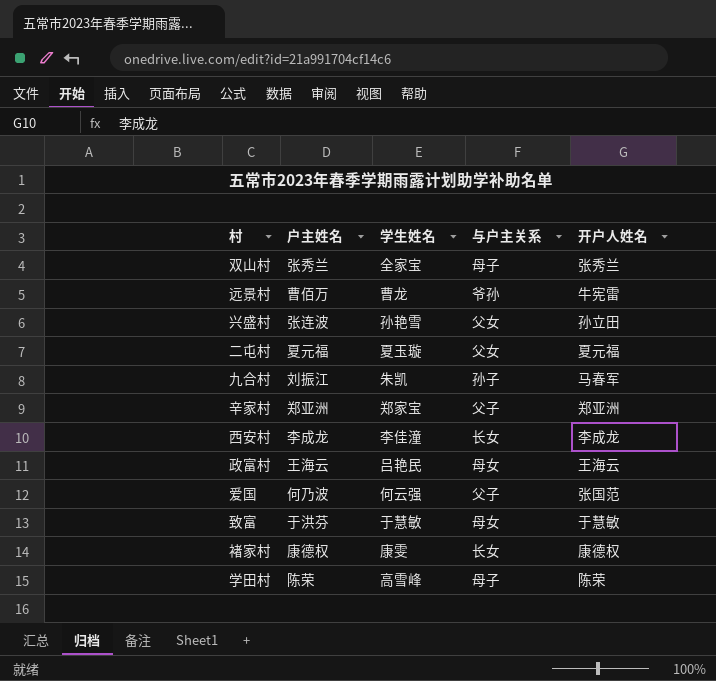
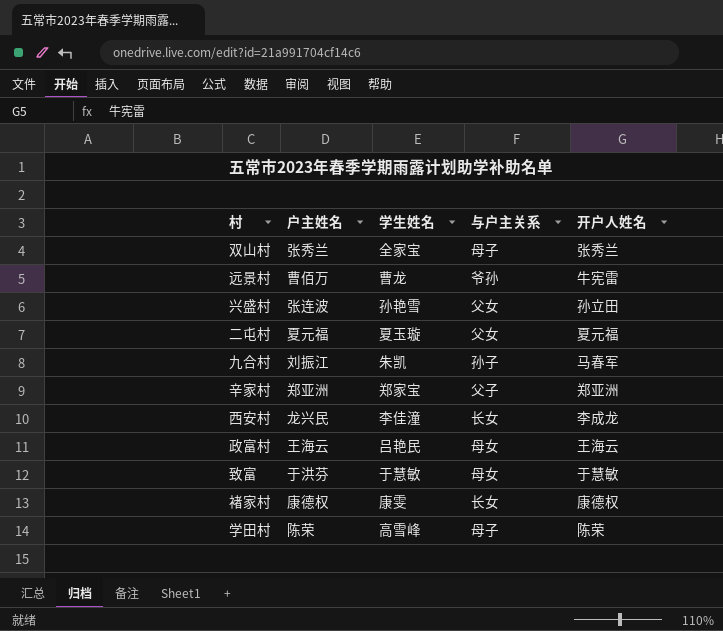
row 爱国: 何乃波 | 何云强 | 父子 | 张国范 -> none
西安村 | 户主姓名: 李成龙 -> 龙兴民

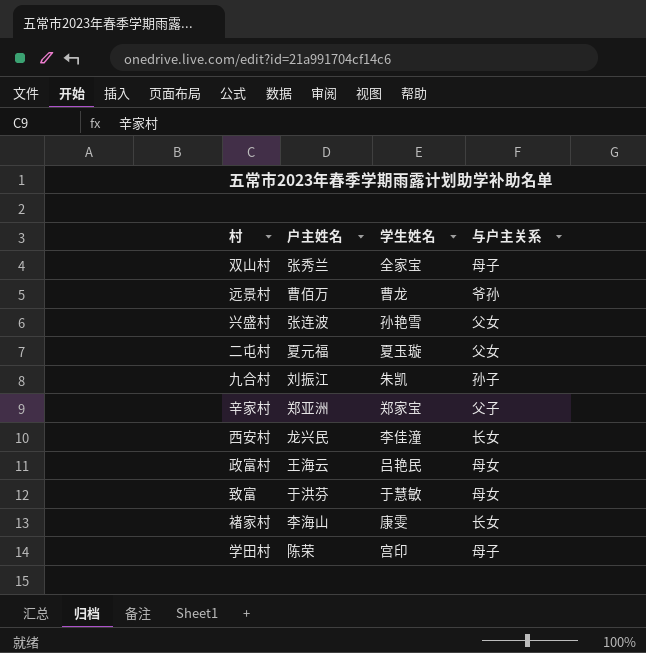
column 开户人姓名 | position: 5 -> none
褚家村 | 户主姓名: 康德权 -> 李海山
学田村 | 学生姓名: 高雪峰 -> 宫印

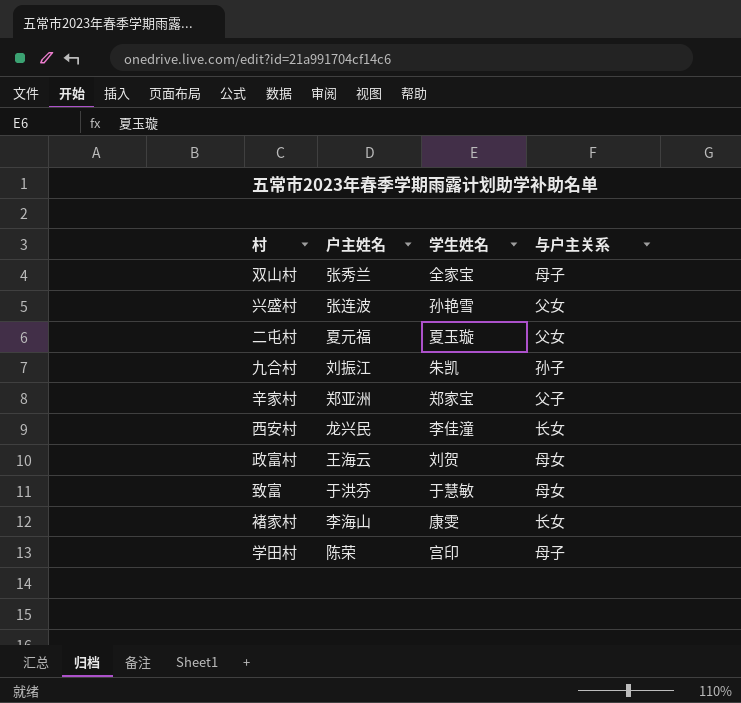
row 远景村: 曹佰万 | 曹龙 | 爷孙 -> none
政富村 | 学生姓名: 吕艳民 -> 刘贺

